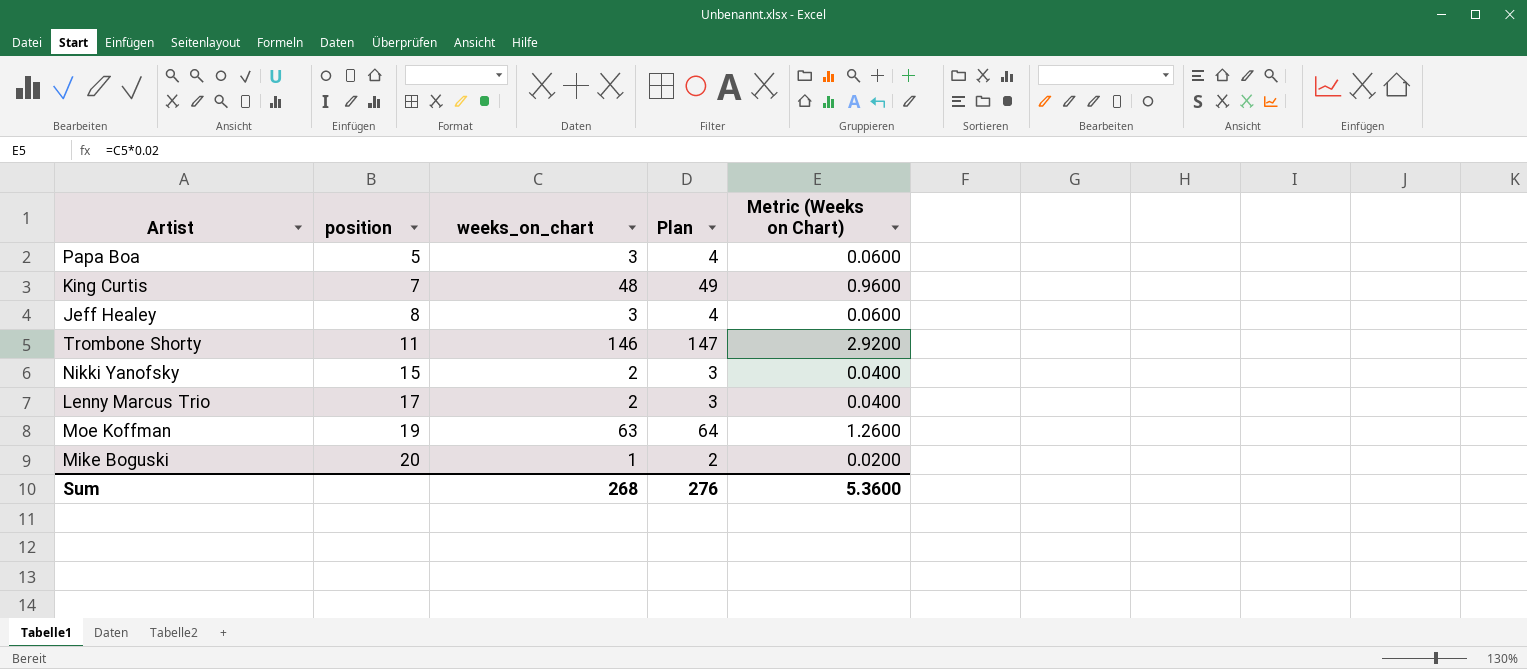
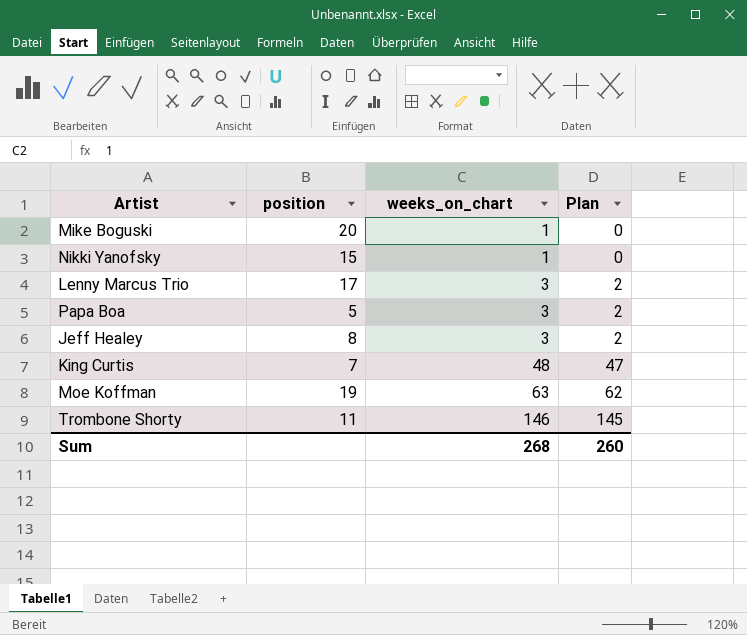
row order: position ascending -> weeks_on_chart ascending
column Metric (Weeks on Chart) | formula: [weeks_on_chart] * 0.02 -> none
column Plan | formula: [weeks_on_chart] + 1 -> [weeks_on_chart] - 1
Nikki Yanofsky | weeks_on_chart: 2 -> 1
Lenny Marcus Trio | weeks_on_chart: 2 -> 3
Sum | Plan: 276 -> 260

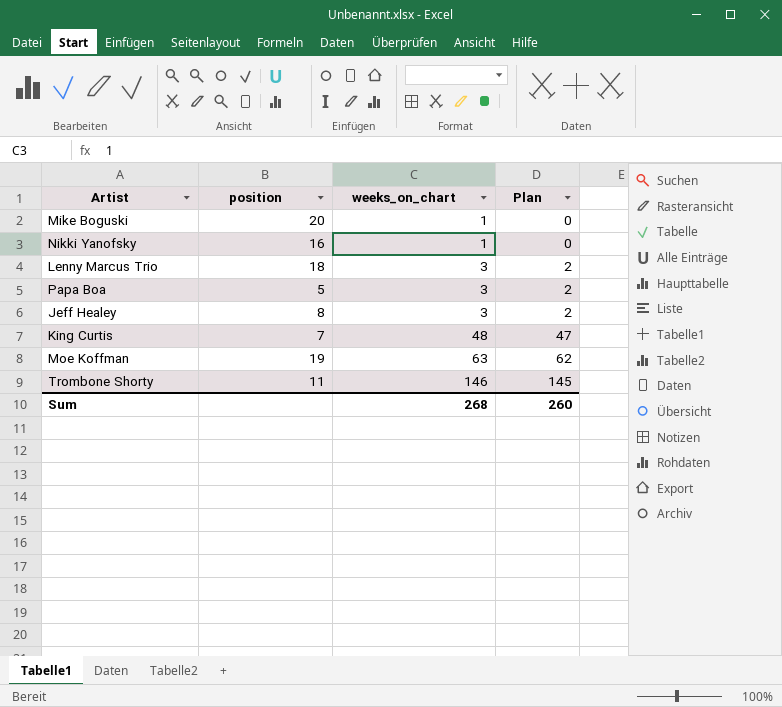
Nikki Yanofsky | position: 15 -> 16
Lenny Marcus Trio | position: 17 -> 18

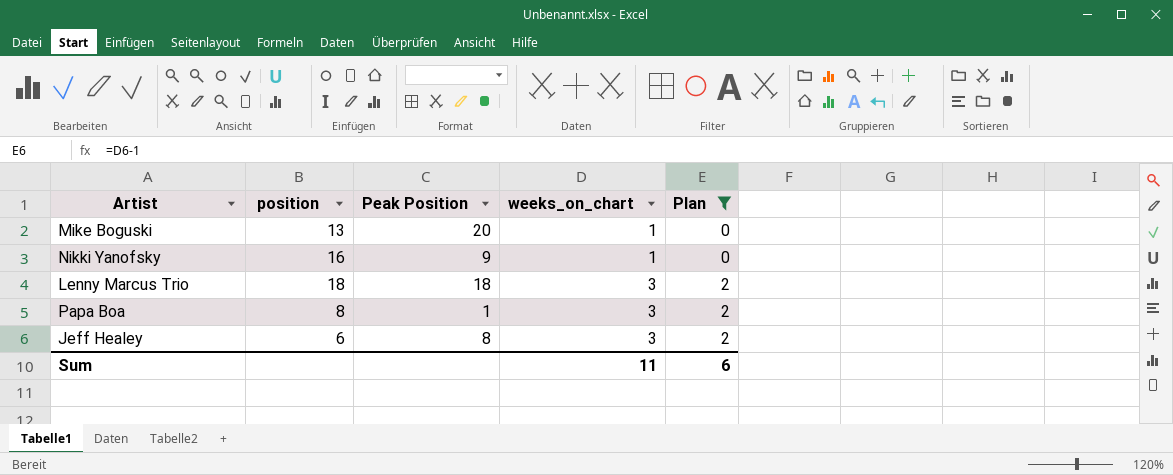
filter: none -> Plan <= 2
column Peak Position | position: none -> 3
Mike Boguski | position: 20 -> 13
Papa Boa | position: 5 -> 8
Jeff Healey | position: 8 -> 6
Sum | weeks_on_chart: 268 -> 11
Sum | Plan: 260 -> 6

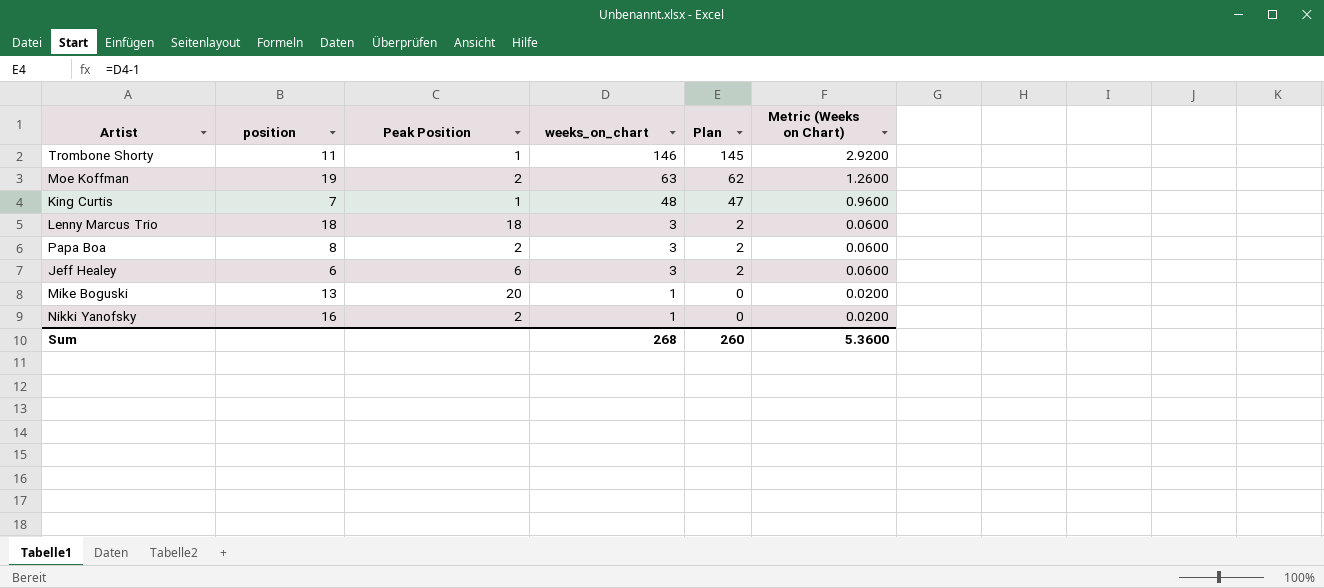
filter: Plan <= 2 -> none
row order: weeks_on_chart ascending -> weeks_on_chart descending
column Metric (Weeks on Chart) | formula: none -> [weeks_on_chart] * 0.02
Papa Boa | Peak Position: 1 -> 2
Jeff Healey | Peak Position: 8 -> 6
Nikki Yanofsky | Peak Position: 9 -> 2
Sum | weeks_on_chart: 11 -> 268
Sum | Plan: 6 -> 260

